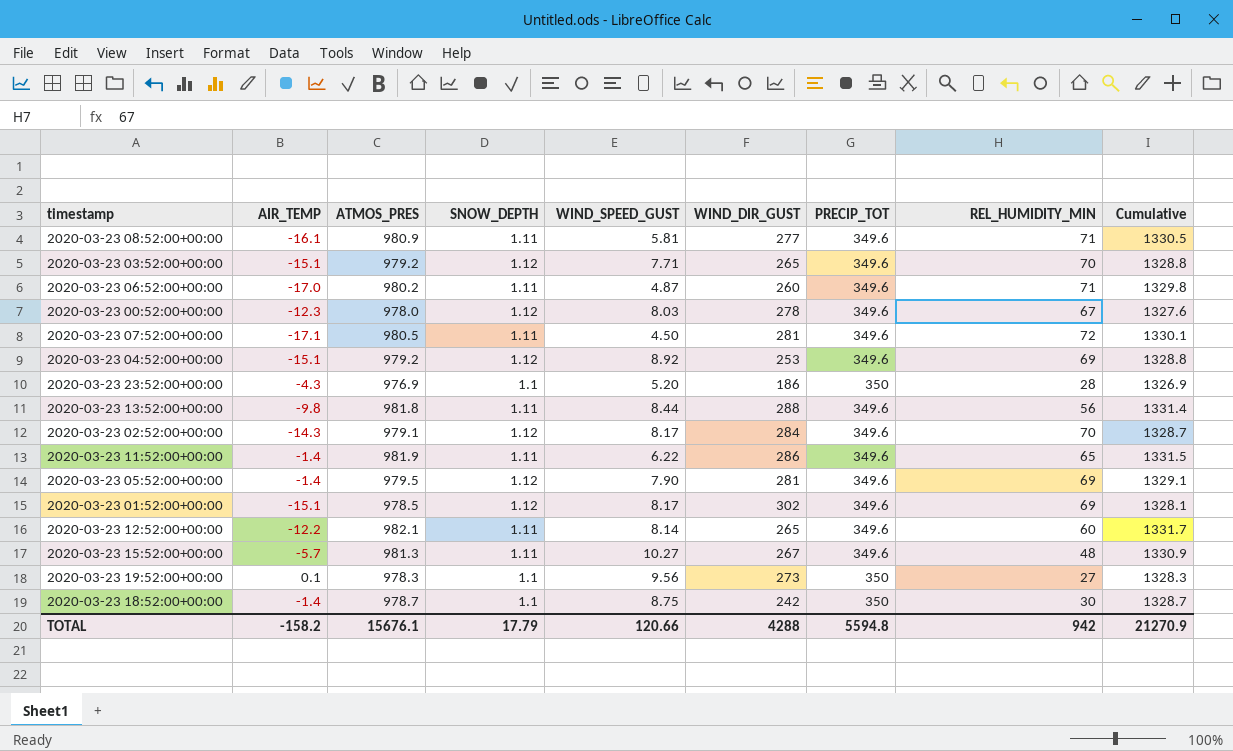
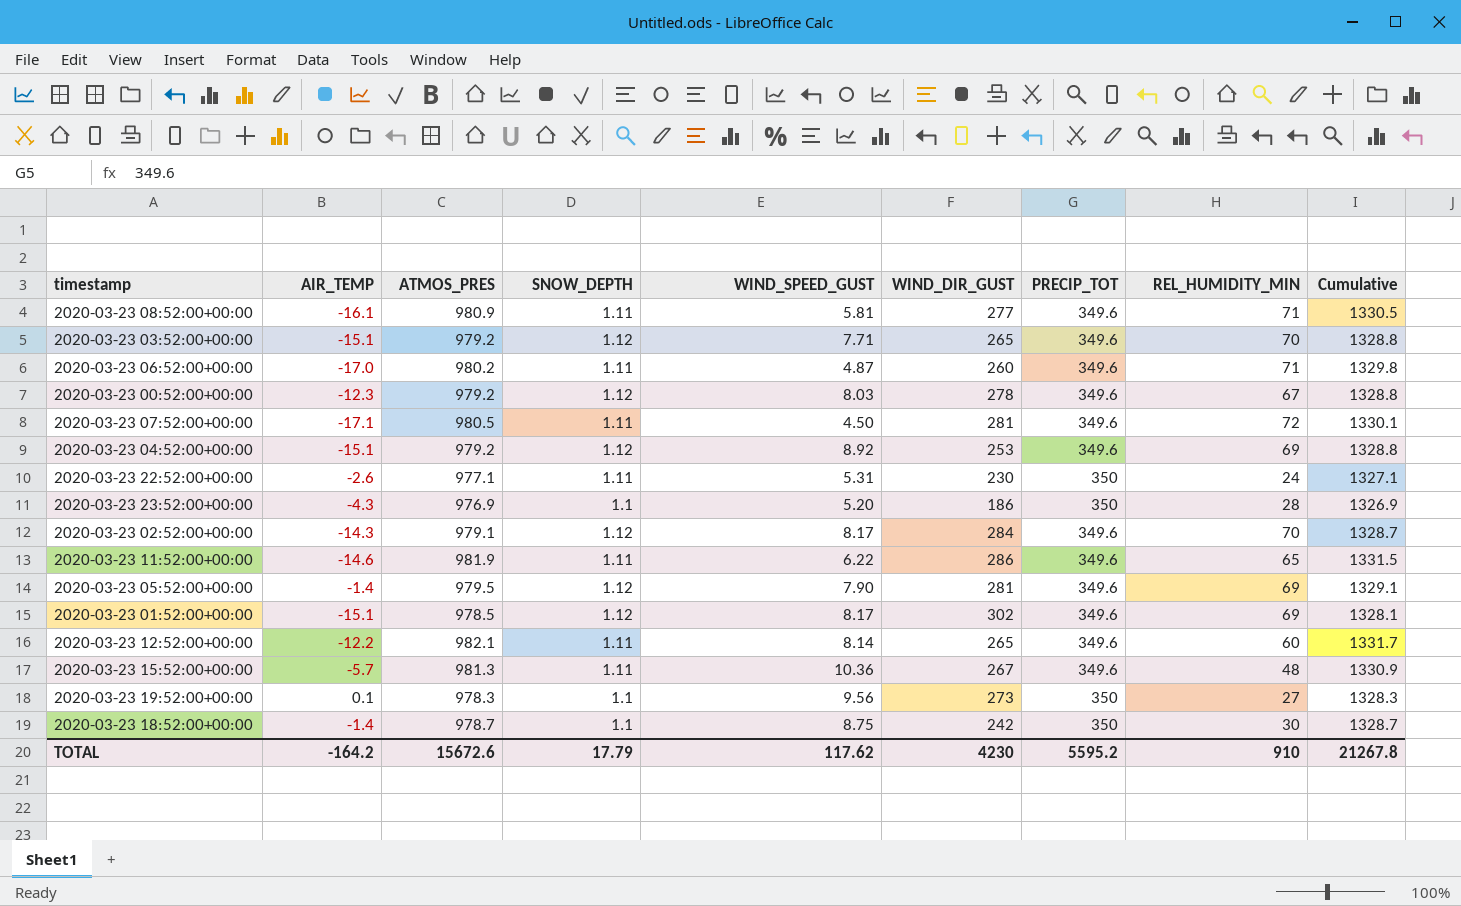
row 2020-03-23 13:52:00+00:00: -9.8 | 981.8 | 1.11 | 8.44 | 288 | 349.6 | 56 | 1331.4 -> none
2020-03-23 00:52:00+00:00 | ATMOS_PRES: 978.0 -> 979.2
2020-03-23 00:52:00+00:00 | Cumulative: 1327.6 -> 1328.8
row 2020-03-23 22:52:00+00:00: none -> -2.6 | 977.1 | 1.11 | 5.31 | 230 | 350 | 24 | 1327.1
2020-03-23 11:52:00+00:00 | AIR_TEMP: -1.4 -> -14.6
2020-03-23 15:52:00+00:00 | WIND_SPEED_GUST: 10.27 -> 10.36
TOTAL | AIR_TEMP: -158.2 -> -164.2
TOTAL | ATMOS_PRES: 15676.1 -> 15672.6
TOTAL | WIND_SPEED_GUST: 120.66 -> 117.62
TOTAL | WIND_DIR_GUST: 4288 -> 4230
TOTAL | PRECIP_TOT: 5594.8 -> 5595.2
TOTAL | REL_HUMIDITY_MIN: 942 -> 910
TOTAL | Cumulative: 21270.9 -> 21267.8

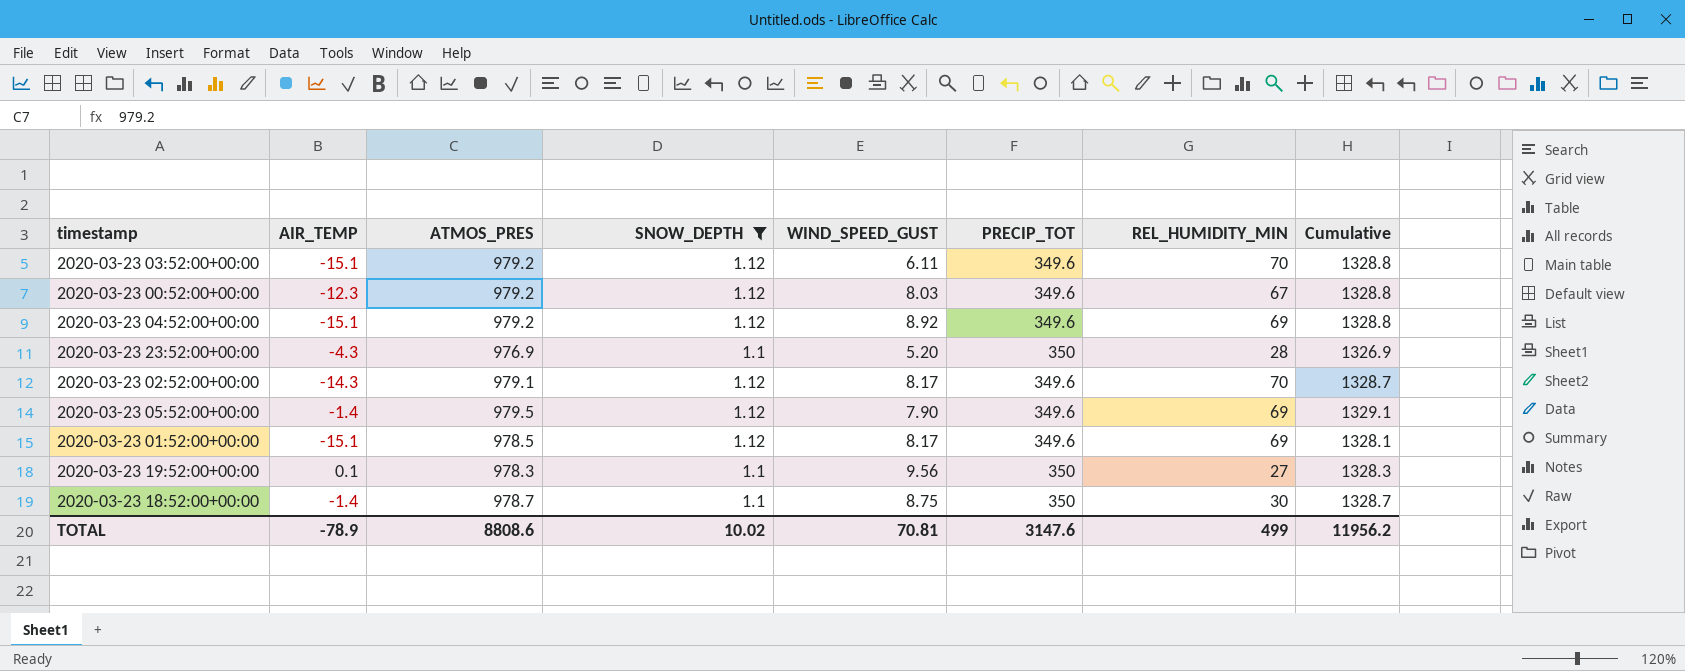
filter: none -> SNOW_DEPTH != 1.11
column WIND_DIR_GUST | position: 6 -> none
2020-03-23 03:52:00+00:00 | WIND_SPEED_GUST: 7.71 -> 6.11
TOTAL | AIR_TEMP: -164.2 -> -78.9
TOTAL | ATMOS_PRES: 15672.6 -> 8808.6
TOTAL | SNOW_DEPTH: 17.79 -> 10.02
TOTAL | WIND_SPEED_GUST: 117.62 -> 70.81
TOTAL | PRECIP_TOT: 5595.2 -> 3147.6
TOTAL | REL_HUMIDITY_MIN: 910 -> 499
TOTAL | Cumulative: 21267.8 -> 11956.2

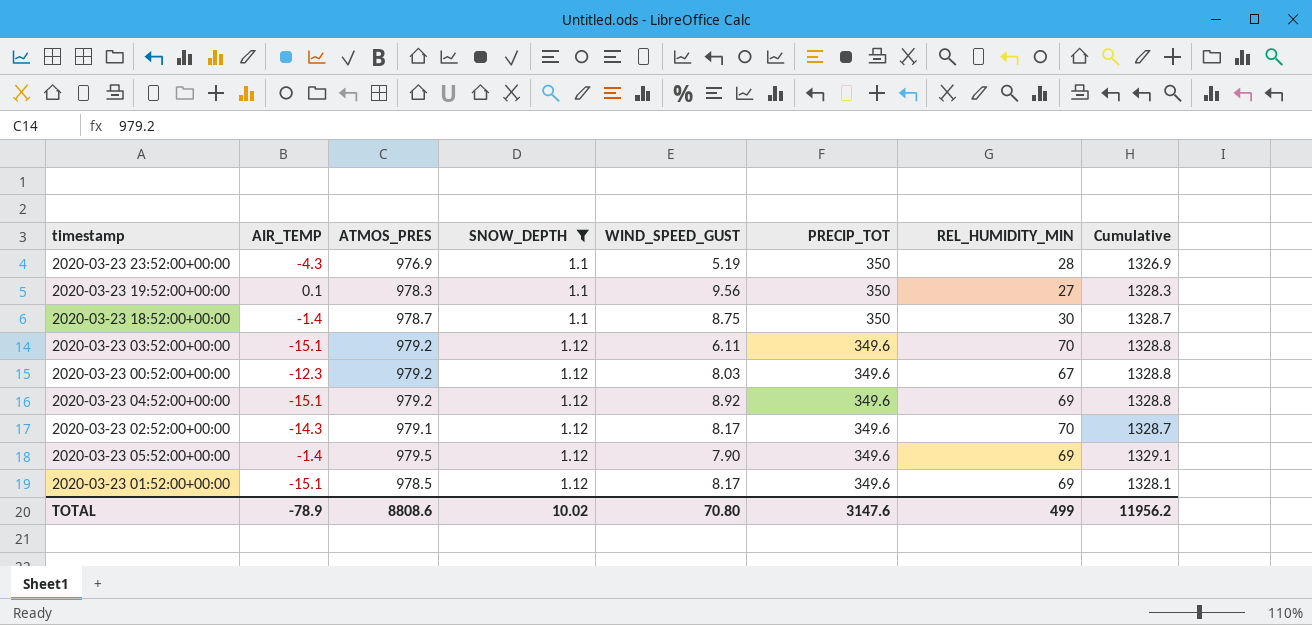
row order: none -> SNOW_DEPTH ascending
2020-03-23 23:52:00+00:00 | WIND_SPEED_GUST: 5.20 -> 5.19
TOTAL | WIND_SPEED_GUST: 70.81 -> 70.80

